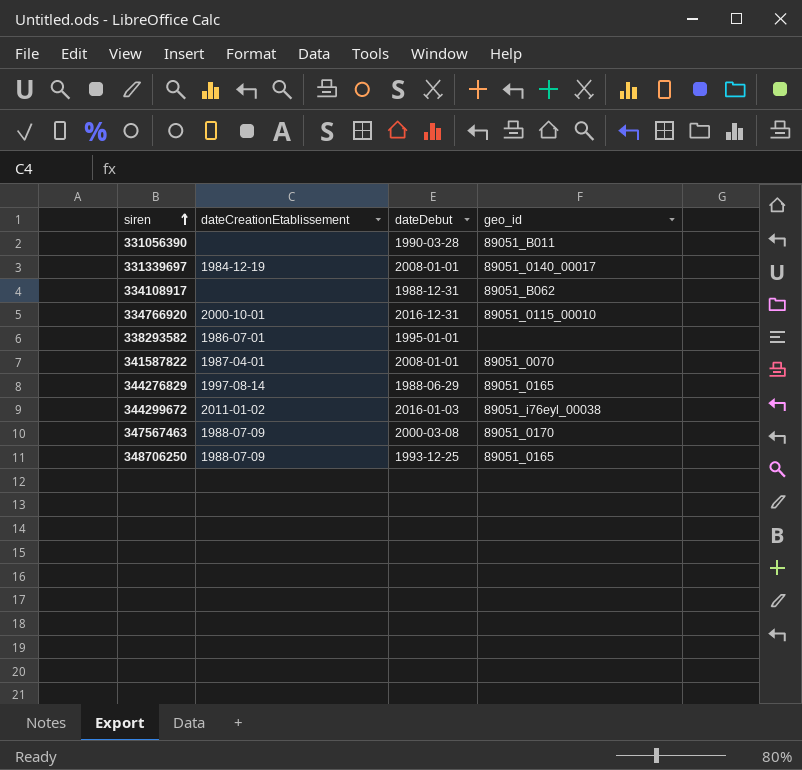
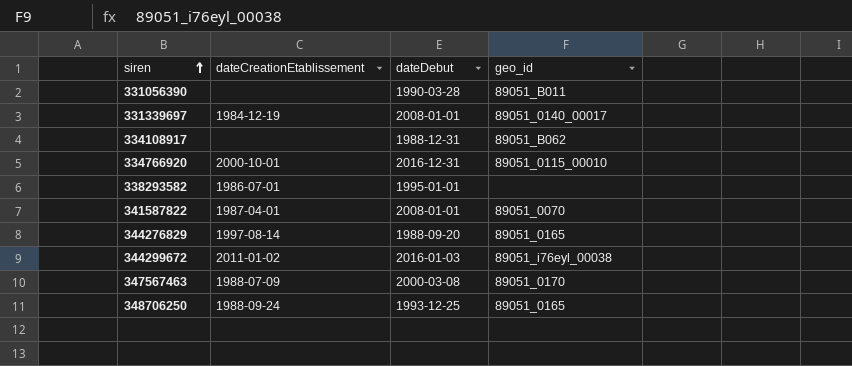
344276829 | dateDebut: 1988-06-29 -> 1988-09-20
348706250 | dateCreationEtablissement: 1988-07-09 -> 1988-09-24

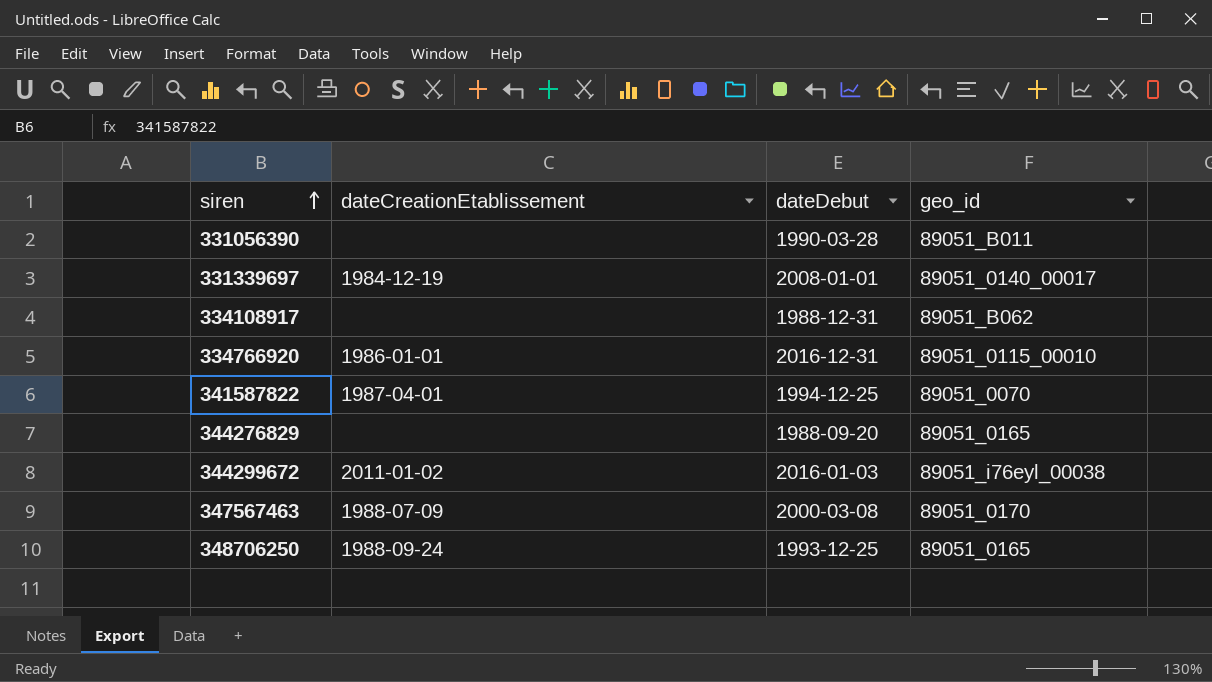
row 338293582: 1986-07-01 | 1995-01-01 | none -> none
334766920 | dateCreationEtablissement: 2000-10-01 -> 1986-01-01
341587822 | dateDebut: 2008-01-01 -> 1994-12-25
344276829 | dateCreationEtablissement: 1997-08-14 -> none

